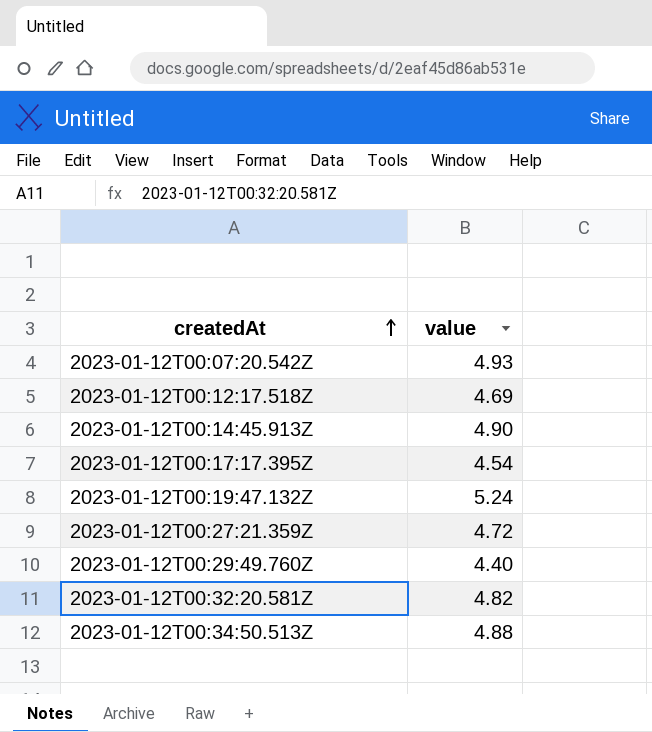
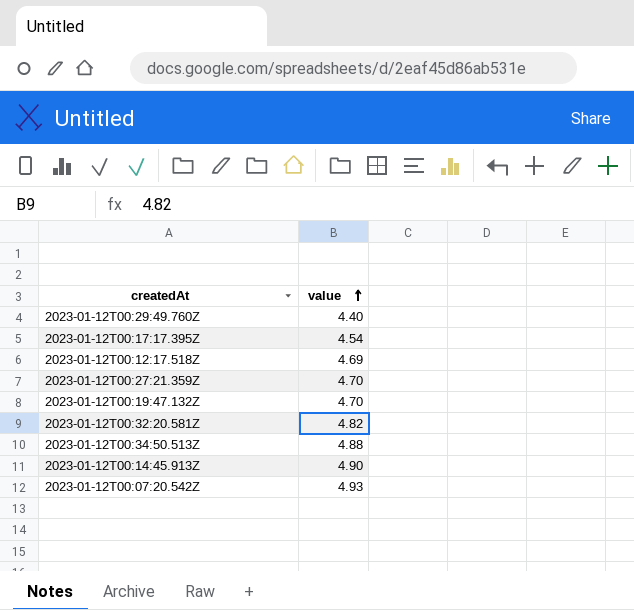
row order: createdAt ascending -> value ascending
2023-01-12T00:27:21.359Z | value: 4.72 -> 4.70
2023-01-12T00:19:47.132Z | value: 5.24 -> 4.70

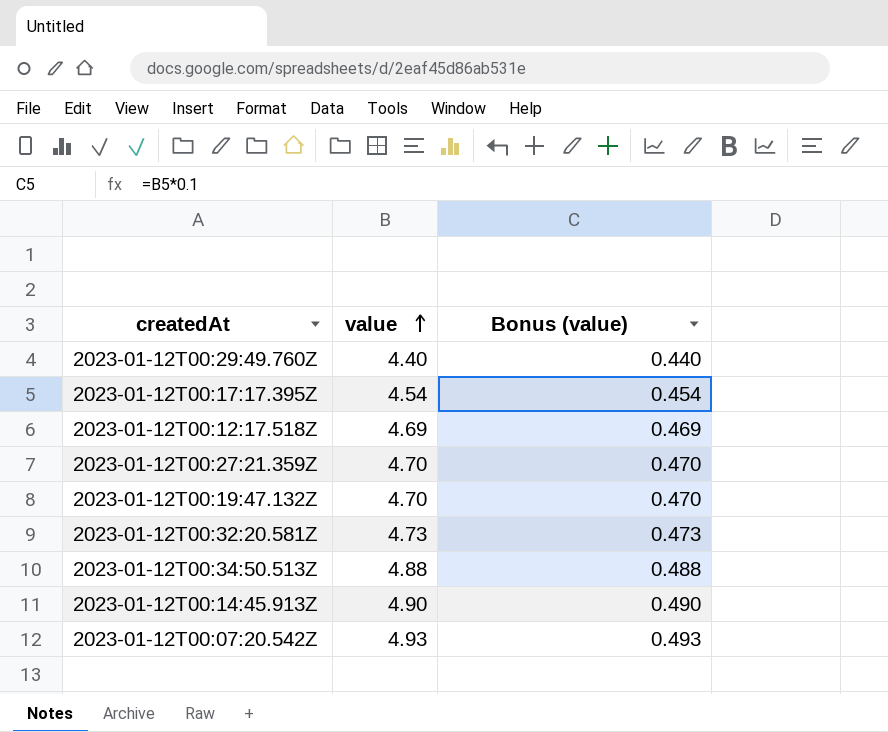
column Bonus (value) | formula: none -> [value] * 0.1
2023-01-12T00:32:20.581Z | value: 4.82 -> 4.73

